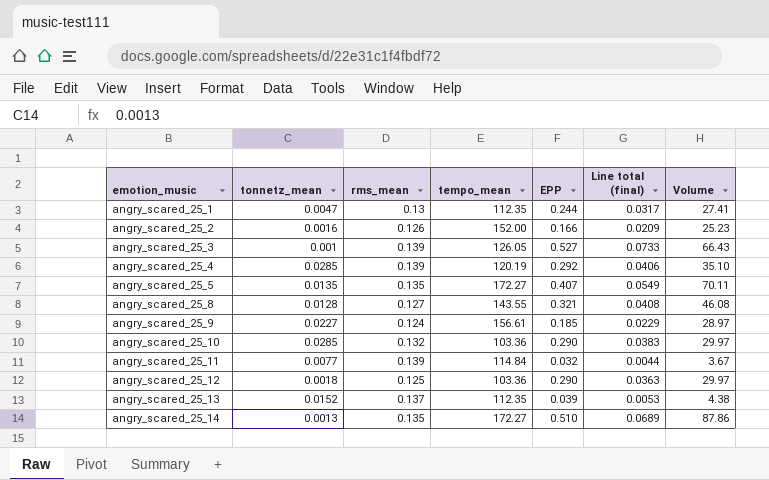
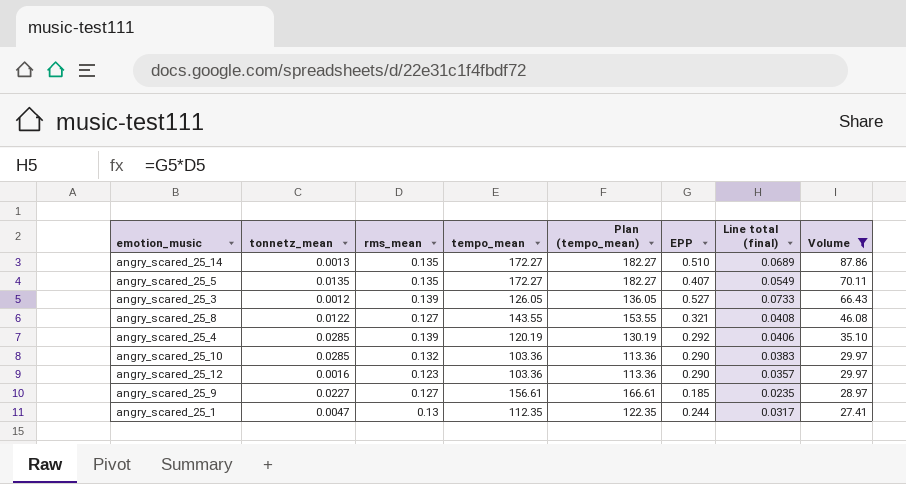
filter: none -> Volume >= 27.41
row order: emotion_music ascending -> Volume descending
column Plan (tempo_mean) | formula: none -> [tempo_mean] + 10
angry_scared_25_3 | tonnetz_mean: 0.001 -> 0.0012
angry_scared_25_8 | tonnetz_mean: 0.0128 -> 0.0122
angry_scared_25_12 | tonnetz_mean: 0.0018 -> 0.0016
angry_scared_25_12 | rms_mean: 0.125 -> 0.123
angry_scared_25_12 | Line total (final): 0.0363 -> 0.0357
angry_scared_25_9 | rms_mean: 0.124 -> 0.127
angry_scared_25_9 | Line total (final): 0.0229 -> 0.0235

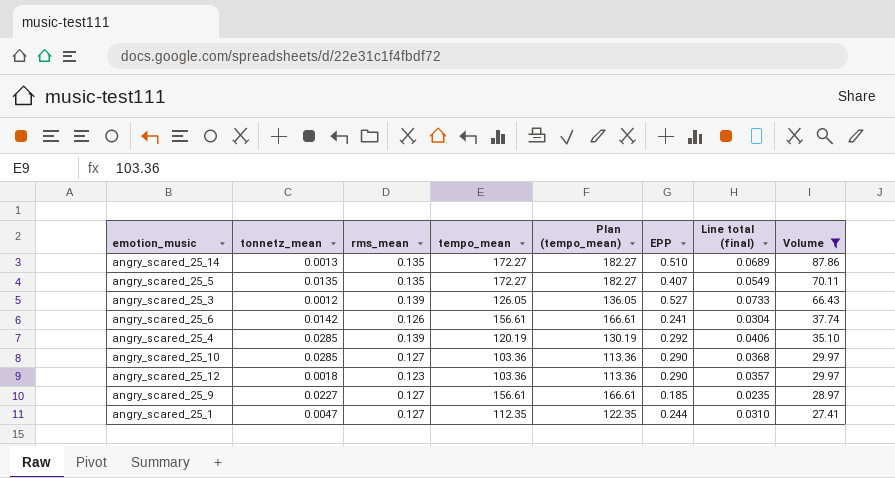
row angry_scared_25_8: 0.0122 | 0.127 | 143.55 | 153.55 | 0.321 | 0.0408 | 46.08 -> none
row angry_scared_25_6: none -> 0.0142 | 0.126 | 156.61 | 166.61 | 0.241 | 0.0304 | 37.74
angry_scared_25_10 | rms_mean: 0.132 -> 0.127
angry_scared_25_10 | Line total (final): 0.0383 -> 0.0368
angry_scared_25_12 | tonnetz_mean: 0.0016 -> 0.0018
angry_scared_25_1 | rms_mean: 0.13 -> 0.127
angry_scared_25_1 | Line total (final): 0.0317 -> 0.0310

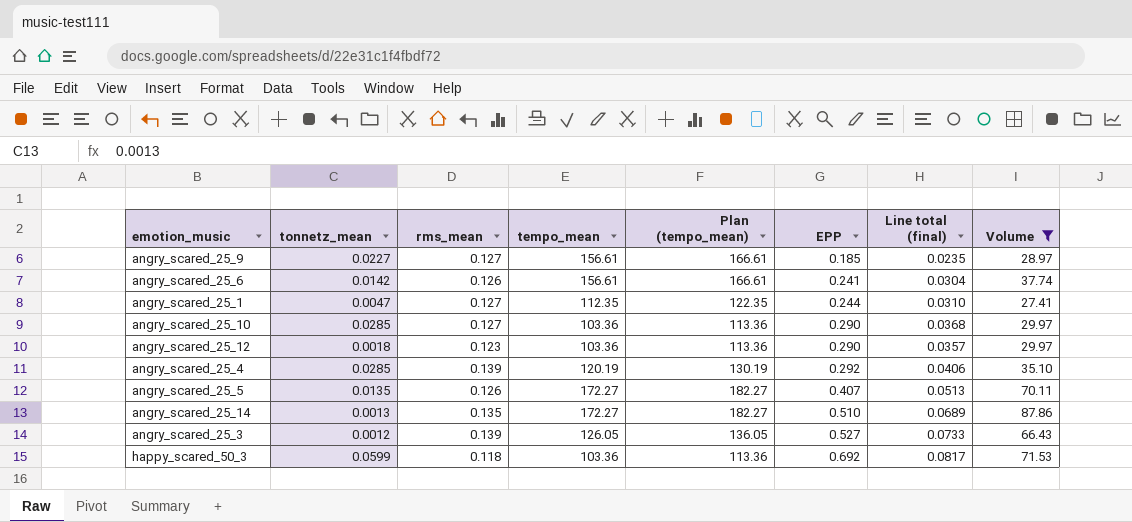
row order: Volume descending -> EPP ascending
angry_scared_25_5 | rms_mean: 0.135 -> 0.126
angry_scared_25_5 | Line total (final): 0.0549 -> 0.0513
row happy_scared_50_3: none -> 0.0599 | 0.118 | 103.36 | 113.36 | 0.692 | 0.0817 | 71.53

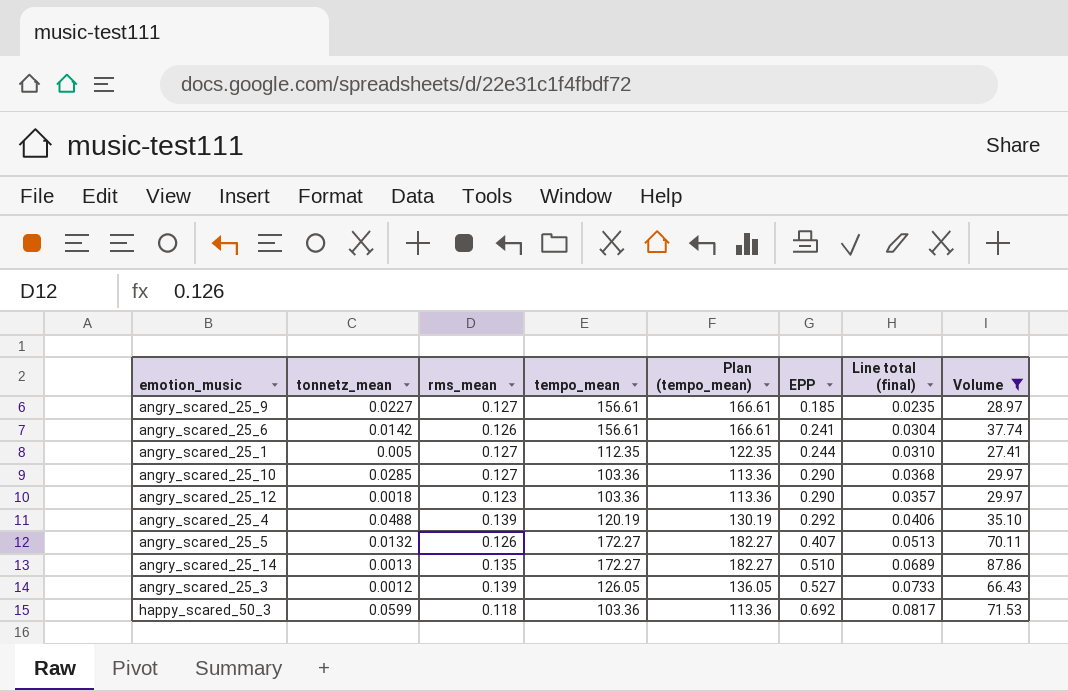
angry_scared_25_1 | tonnetz_mean: 0.0047 -> 0.005
angry_scared_25_4 | tonnetz_mean: 0.0285 -> 0.0488
angry_scared_25_5 | tonnetz_mean: 0.0135 -> 0.0132

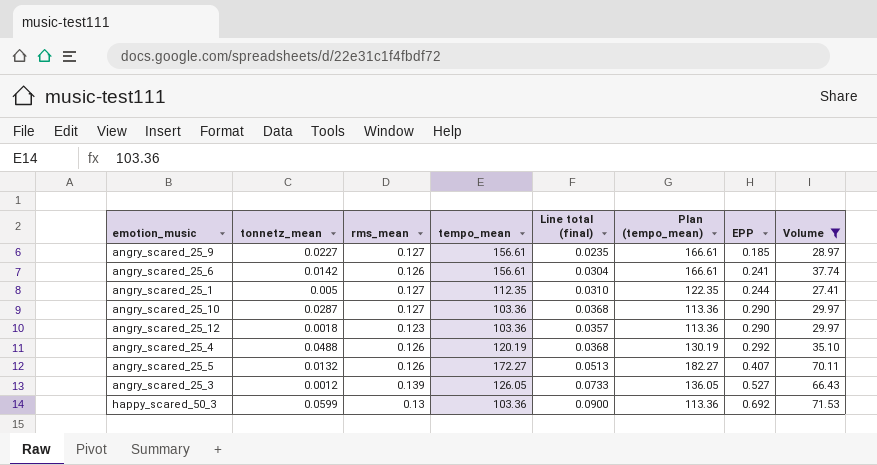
column Line total (final) | position: 7 -> 5
row angry_scared_25_14: 0.0013 | 0.135 | 172.27 | 182.27 | 0.510 | 0.0689 | 87.86 -> none
angry_scared_25_10 | tonnetz_mean: 0.0285 -> 0.0287
angry_scared_25_4 | rms_mean: 0.139 -> 0.126
angry_scared_25_4 | Line total (final): 0.0406 -> 0.0368
happy_scared_50_3 | rms_mean: 0.118 -> 0.13
happy_scared_50_3 | Line total (final): 0.0817 -> 0.0900

